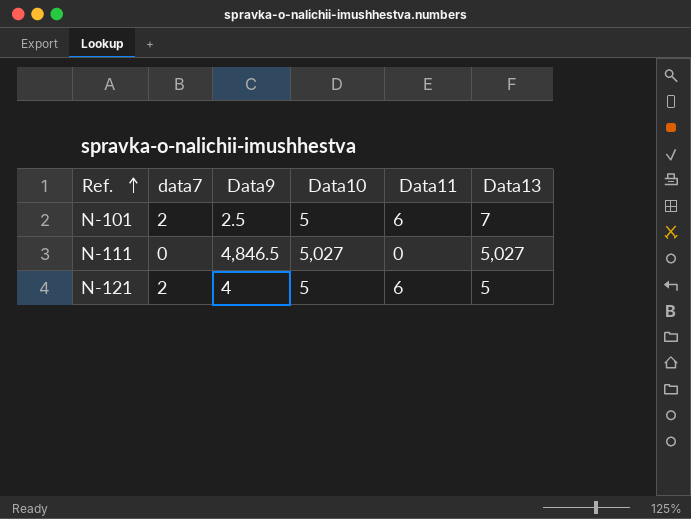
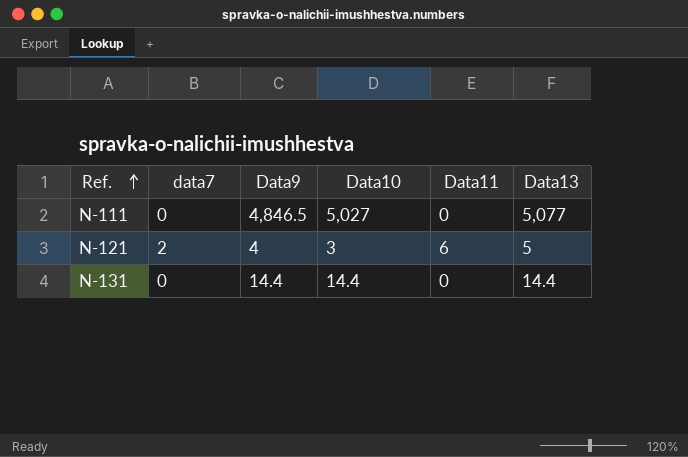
row N-101: 2 | 2.5 | 5 | 6 | 7 -> none
N-111 | Data13: 5,027 -> 5,077
N-121 | Data10: 5 -> 3
row N-131: none -> 0 | 14.4 | 14.4 | 0 | 14.4

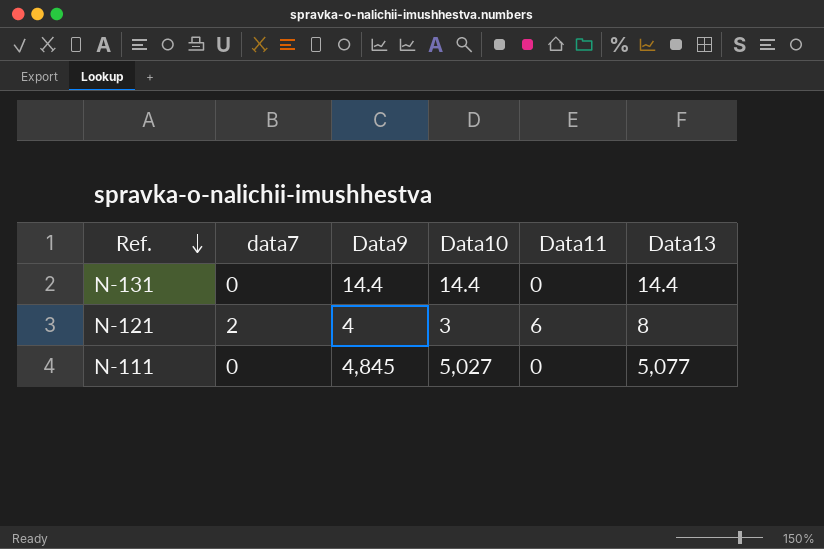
row order: Ref. ascending -> Ref. descending
N-121 | Data13: 5 -> 8
N-111 | Data9: 4,846.5 -> 4,845

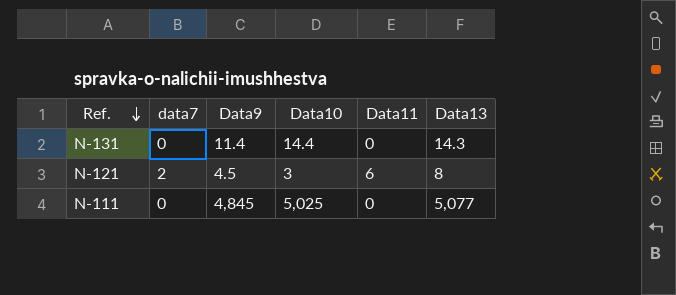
N-131 | Data9: 14.4 -> 11.4
N-131 | Data13: 14.4 -> 14.3
N-121 | Data9: 4 -> 4.5
N-111 | Data10: 5,027 -> 5,025

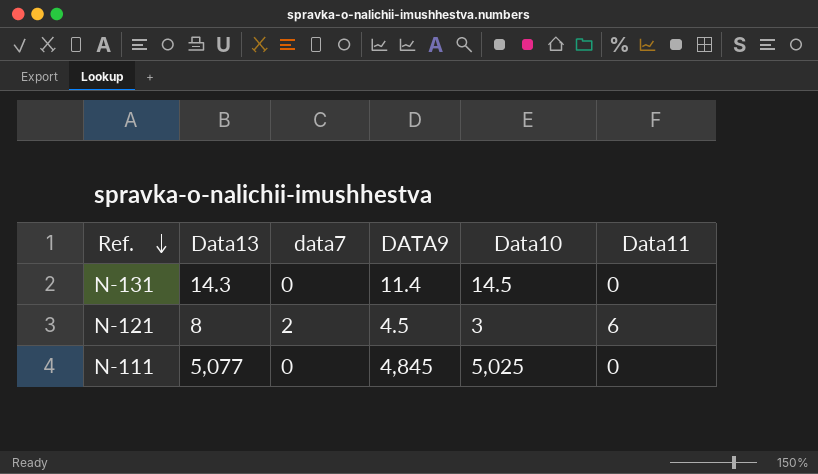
column Data13 | position: 6 -> 2
column name: Data9 -> DATA9
N-131 | Data10: 14.4 -> 14.5

